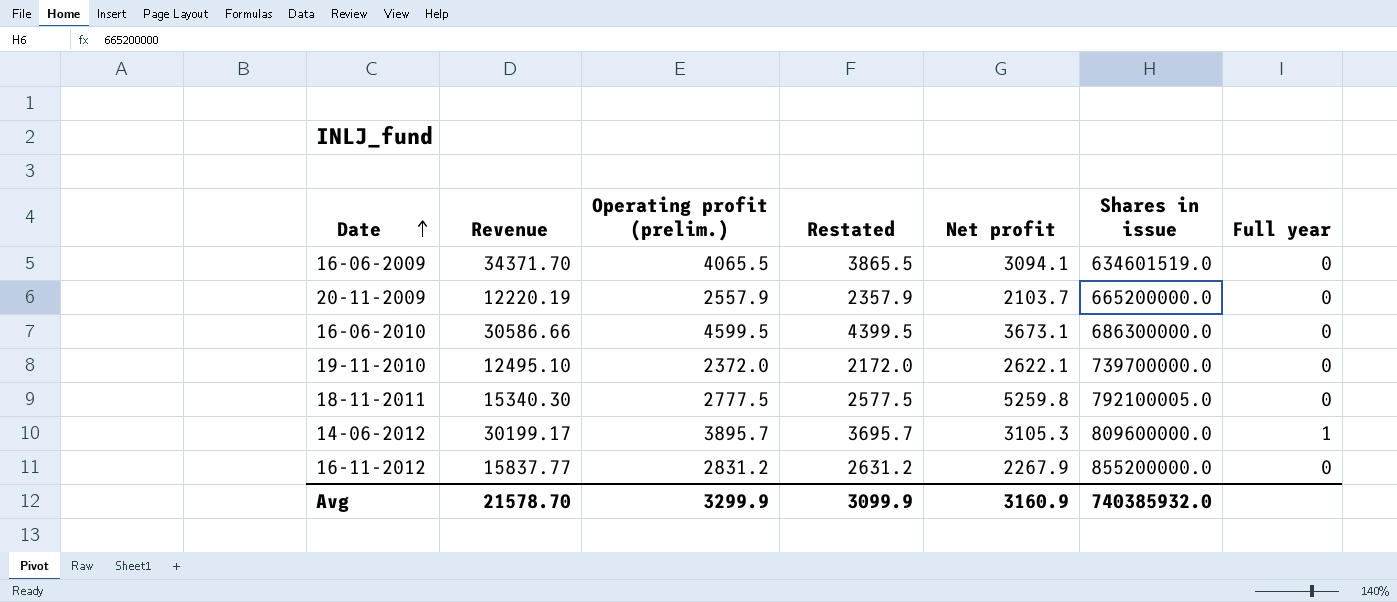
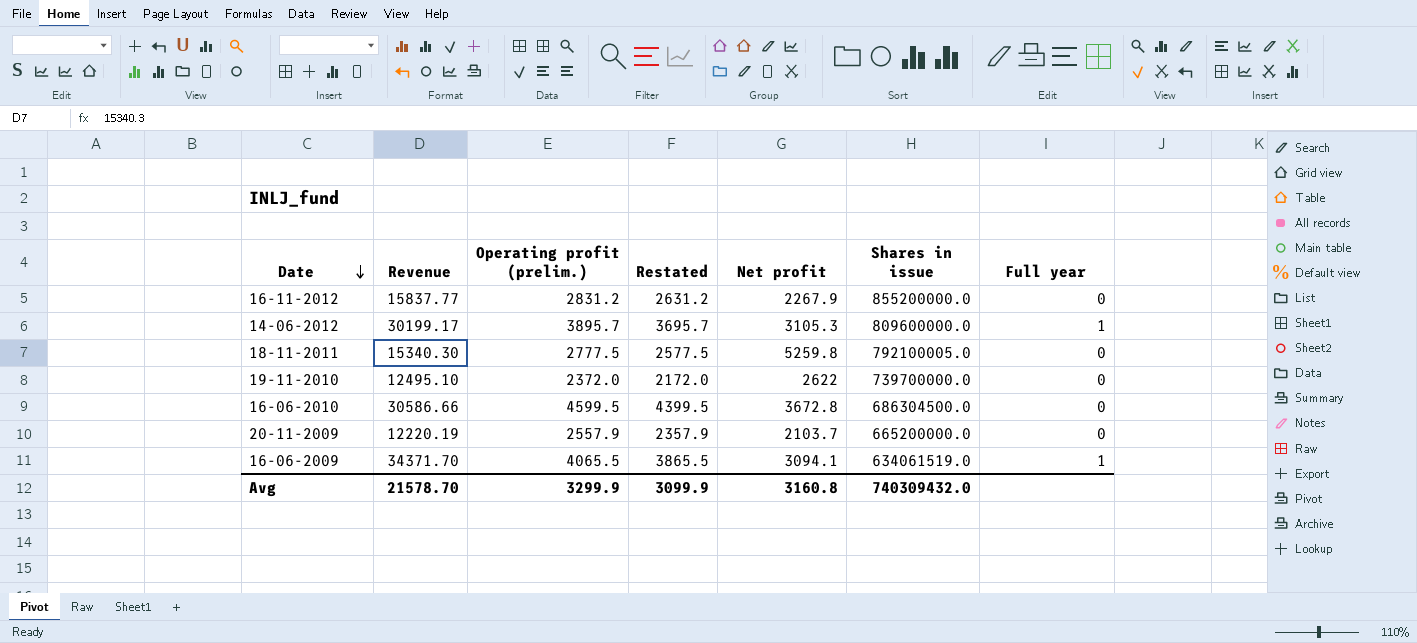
row order: Date ascending -> Date descending
19-11-2010 | Net profit: 2622.1 -> 2622
16-06-2010 | Net profit: 3673.1 -> 3672.8
16-06-2010 | Shares in issue: 686300000.0 -> 686304500.0
16-06-2009 | Shares in issue: 634601519.0 -> 634061519.0
16-06-2009 | Full year: 0 -> 1
Avg | Net profit: 3160.9 -> 3160.8
Avg | Shares in issue: 740385932.0 -> 740309432.0

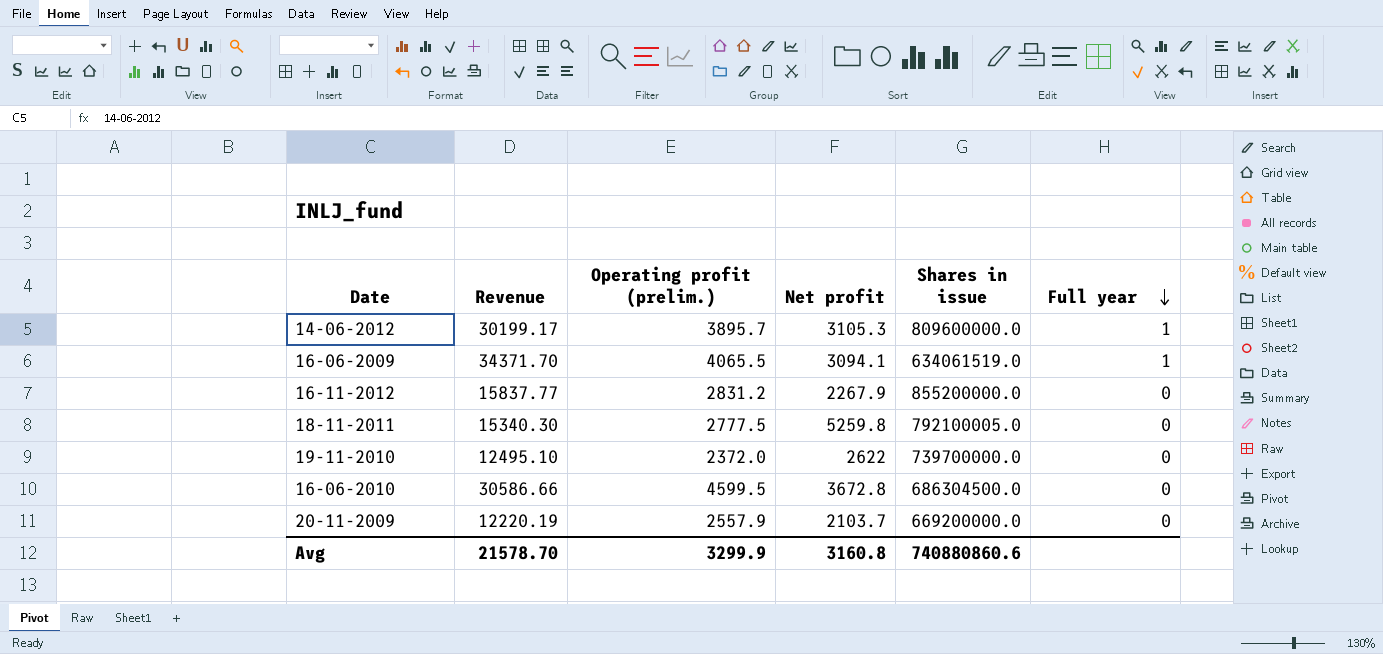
row order: Date descending -> Full year descending
column Restated | formula: [Operating profit (prelim.)] - 200 -> none
20-11-2009 | Shares in issue: 665200000.0 -> 669200000.0
Avg | Shares in issue: 740309432.0 -> 740880860.6

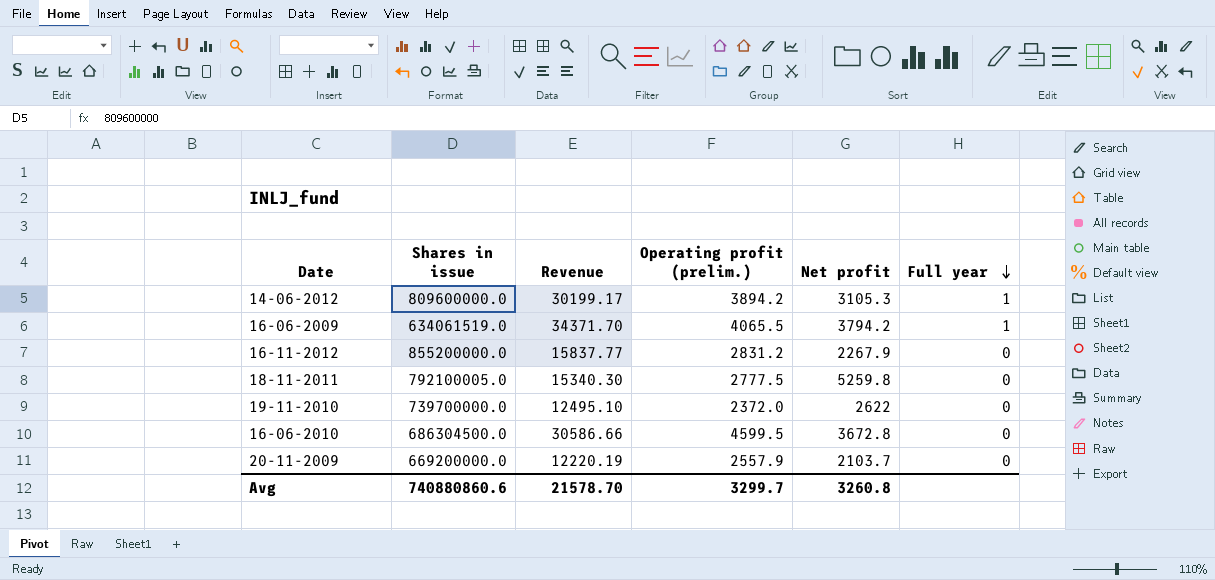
column Shares in issue | position: 5 -> 2
14-06-2012 | Operating profit (prelim.): 3895.7 -> 3894.2
16-06-2009 | Net profit: 3094.1 -> 3794.2
Avg | Operating profit (prelim.): 3299.9 -> 3299.7
Avg | Net profit: 3160.8 -> 3260.8

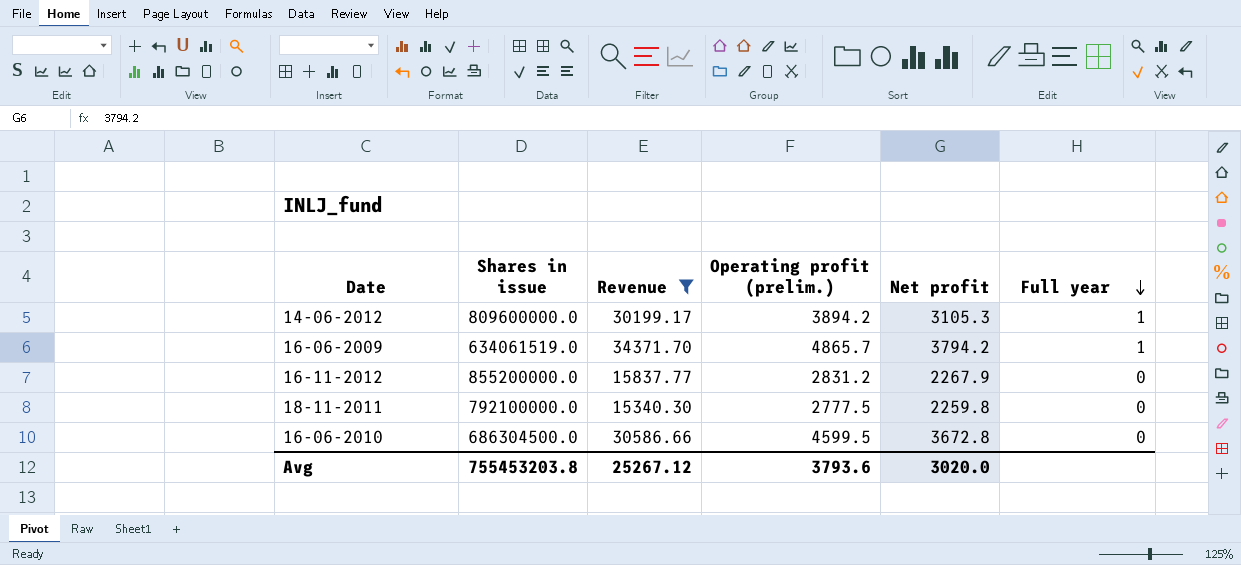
filter: none -> Revenue >= 15340.30
16-06-2009 | Operating profit (prelim.): 4065.5 -> 4865.7
18-11-2011 | Shares in issue: 792100005.0 -> 792100000.0
18-11-2011 | Net profit: 5259.8 -> 2259.8
Avg | Shares in issue: 740880860.6 -> 755453203.8
Avg | Revenue: 21578.70 -> 25267.12
Avg | Operating profit (prelim.): 3299.7 -> 3793.6
Avg | Net profit: 3260.8 -> 3020.0

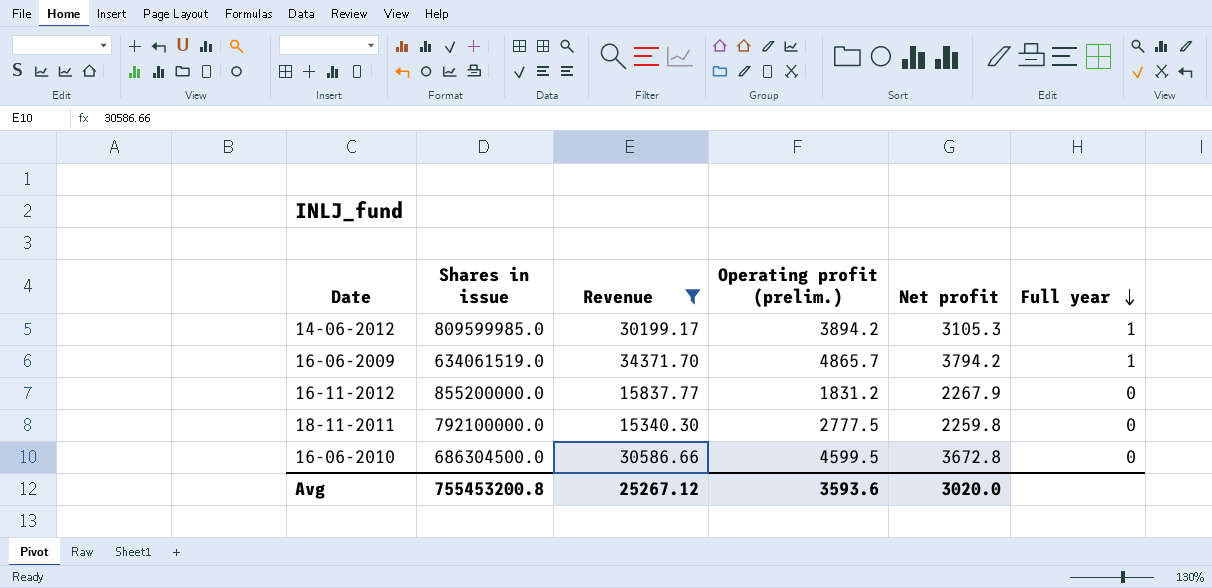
14-06-2012 | Shares in issue: 809600000.0 -> 809599985.0
16-11-2012 | Operating profit (prelim.): 2831.2 -> 1831.2
Avg | Shares in issue: 755453203.8 -> 755453200.8
Avg | Operating profit (prelim.): 3793.6 -> 3593.6

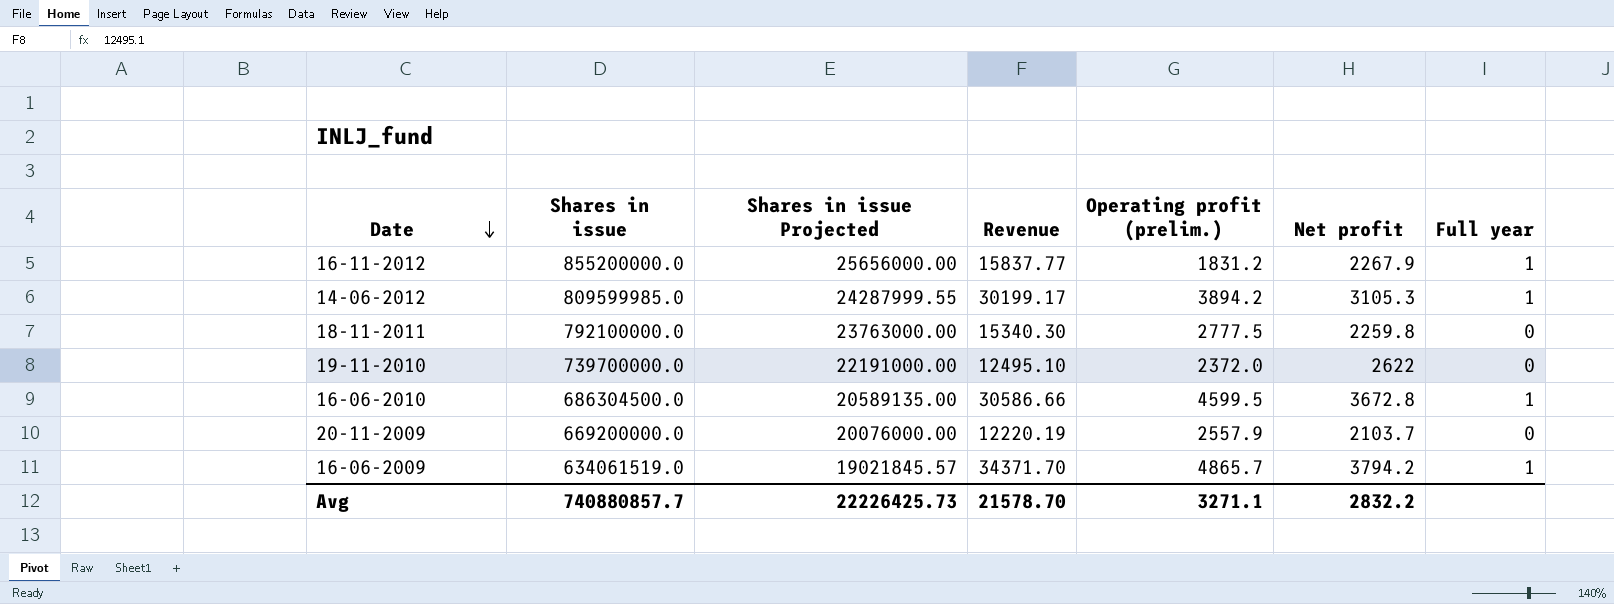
filter: Revenue >= 15340.30 -> none
row order: Full year descending -> Date descending
column Shares in issue Projected | formula: none -> [Shares in issue] * 0.03
16-11-2012 | Full year: 0 -> 1
16-06-2010 | Full year: 0 -> 1
Avg | Shares in issue: 755453200.8 -> 740880857.7
Avg | Revenue: 25267.12 -> 21578.70
Avg | Operating profit (prelim.): 3593.6 -> 3271.1
Avg | Net profit: 3020.0 -> 2832.2

